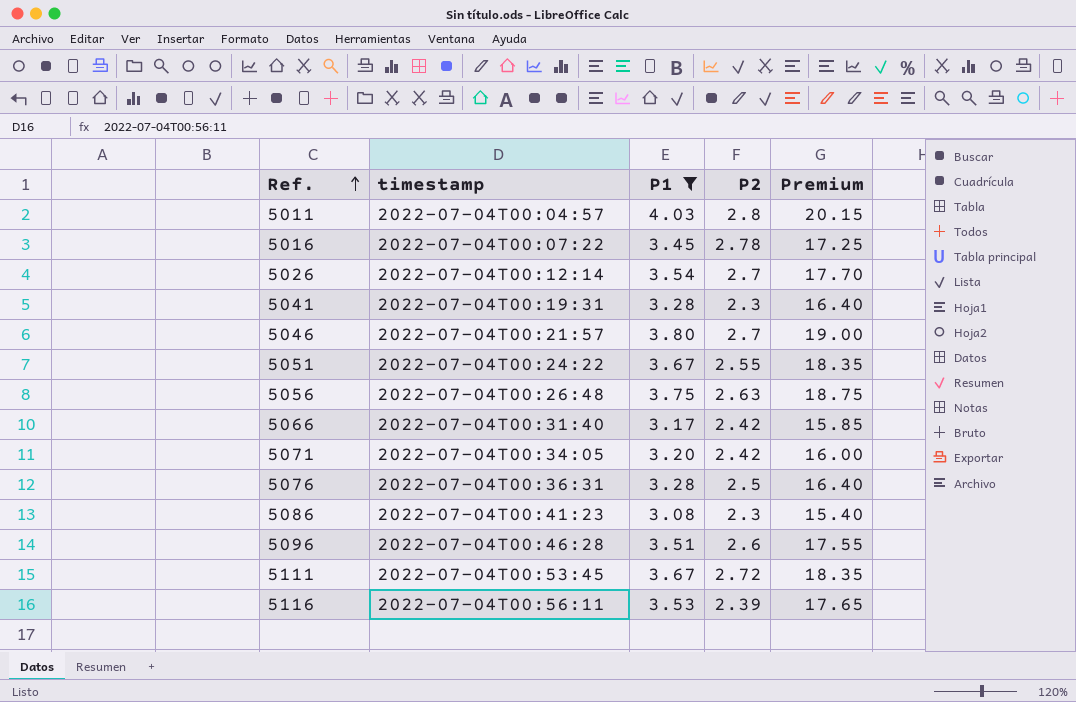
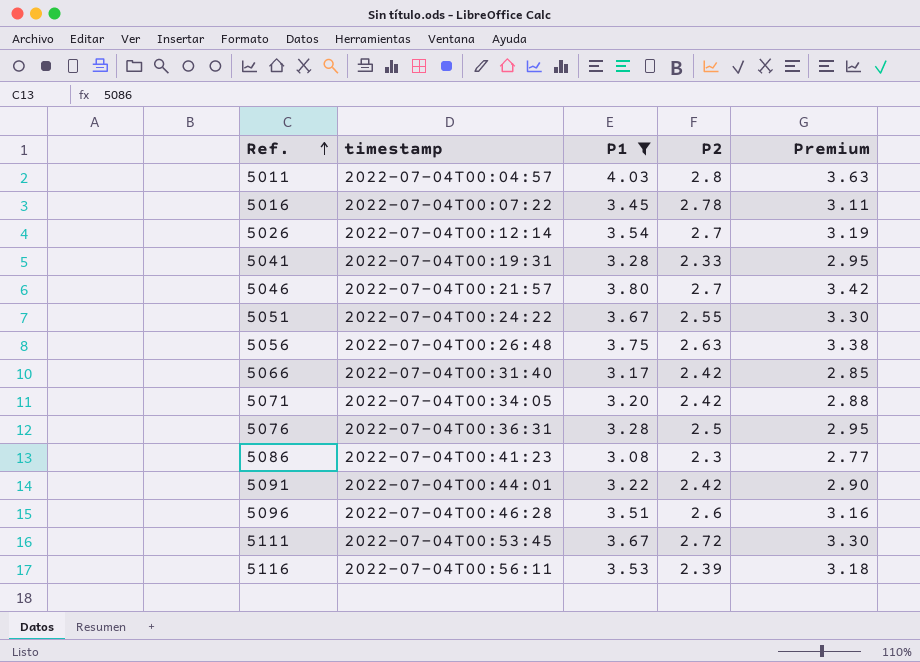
column Premium | formula: [P1] * 5 -> [P1] * 0.9
5041 | P2: 2.3 -> 2.33
row 5091: none -> 2022-07-04T00:44:01 | 3.22 | 2.42 | 2.90

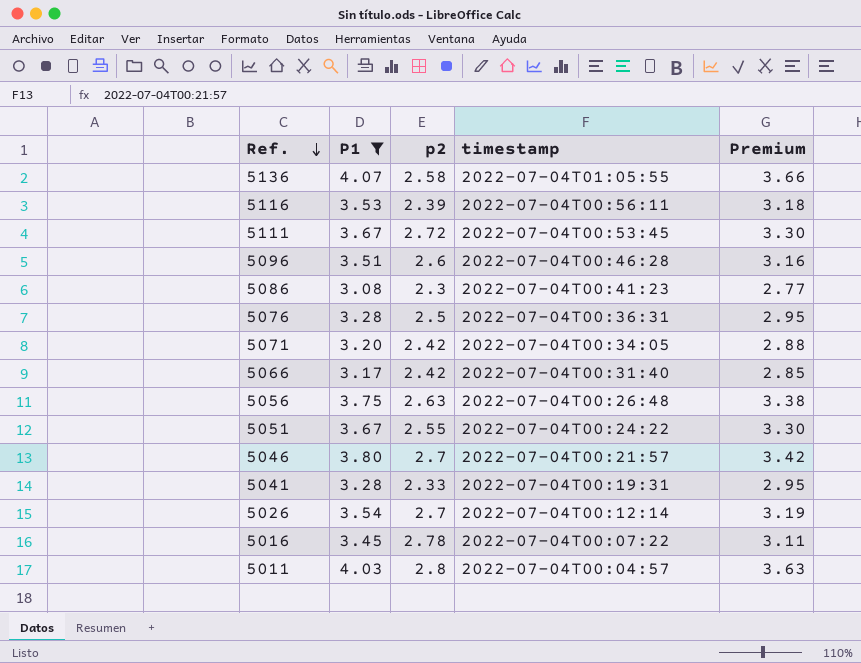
row order: Ref. ascending -> Ref. descending
column name: P2 -> p2
column timestamp | position: 2 -> 4
row 5091: 2022-07-04T00:44:01 | 3.22 | 2.42 | 2.90 -> none
row 5136: none -> 4.07 | 2.58 | 2022-07-04T01:05:55 | 3.66

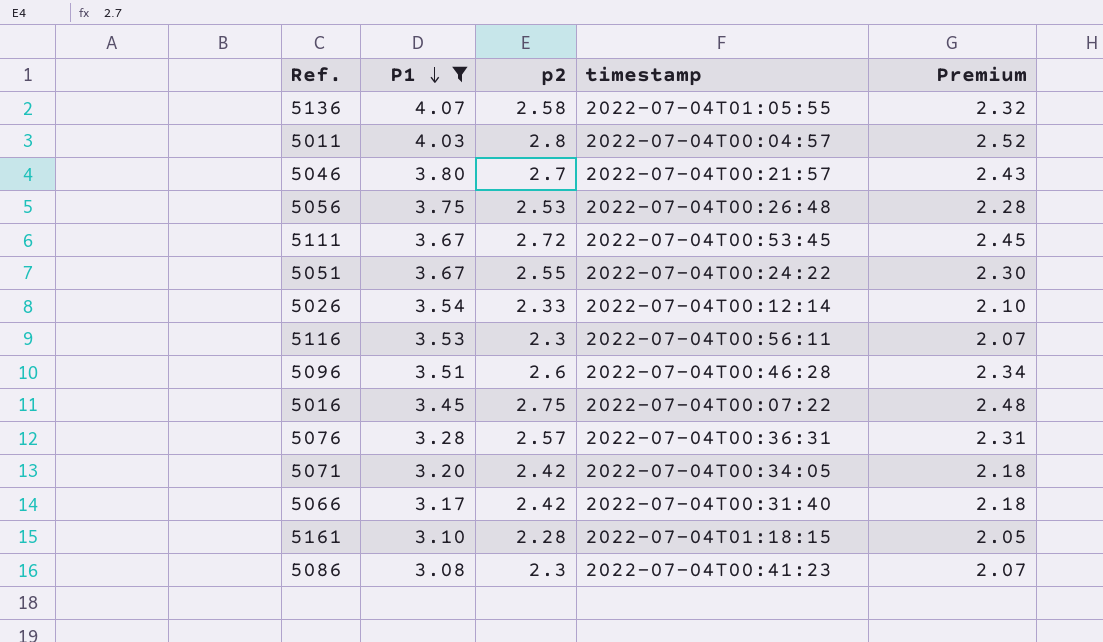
row order: Ref. descending -> P1 descending
column Premium | formula: [P1] * 0.9 -> [p2] * 0.9
row 5041: 3.28 | 2.33 | 2022-07-04T00:19:31 | 2.95 -> none
5056 | p2: 2.63 -> 2.53
5026 | p2: 2.7 -> 2.33
5116 | p2: 2.39 -> 2.3
5016 | p2: 2.78 -> 2.75
5076 | p2: 2.5 -> 2.57
row 5161: none -> 3.10 | 2.28 | 2022-07-04T01:18:15 | 2.05

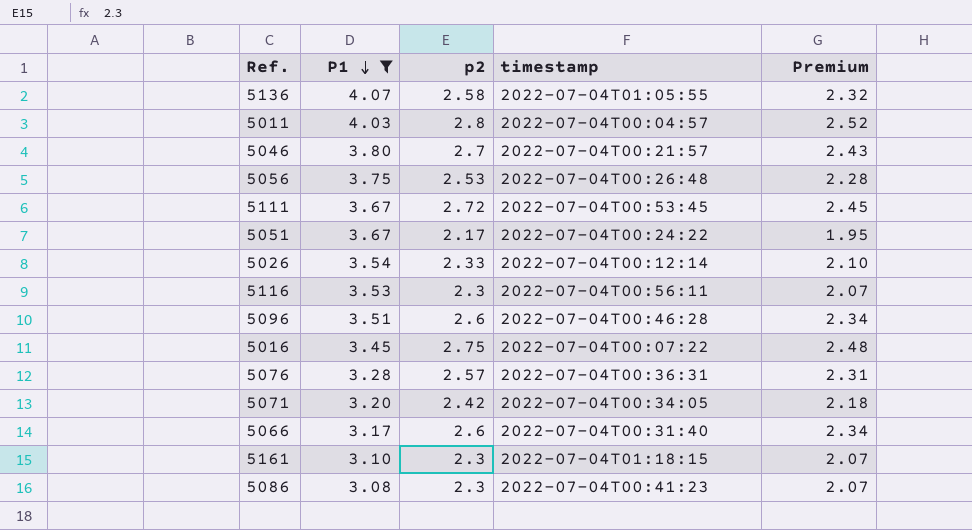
5051 | p2: 2.55 -> 2.17
5051 | Premium: 2.30 -> 1.95
5066 | p2: 2.42 -> 2.6
5066 | Premium: 2.18 -> 2.34
5161 | p2: 2.28 -> 2.3
5161 | Premium: 2.05 -> 2.07

